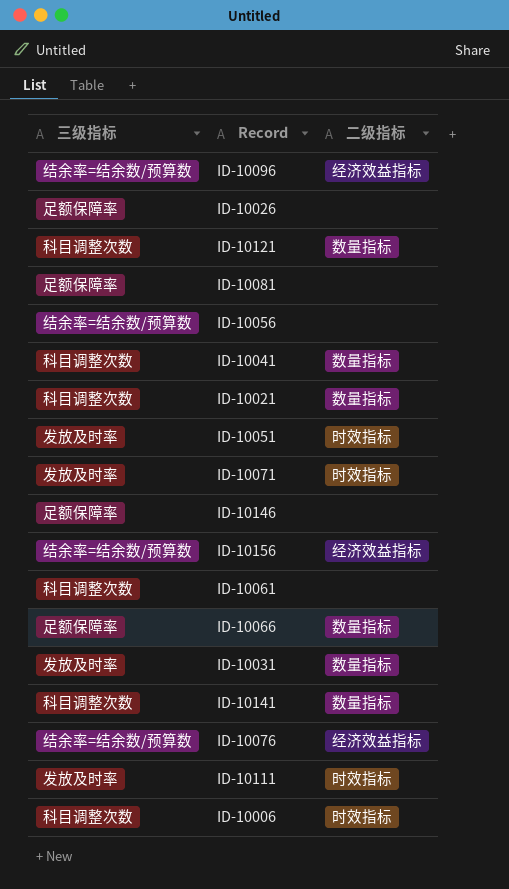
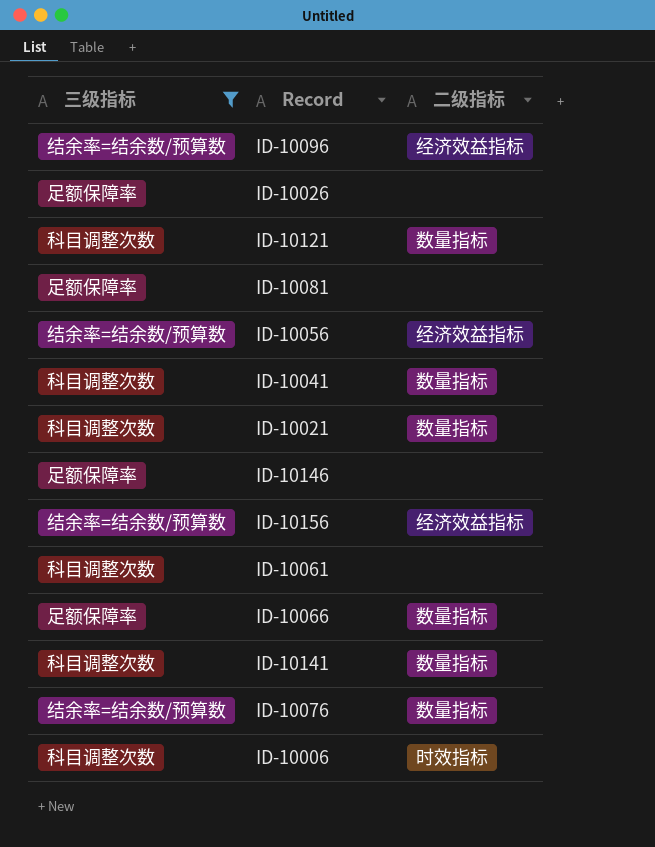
filter: none -> 三级指标 != 发放及时率
ID-10056 | 二级指标: none -> 经济效益指标
ID-10076 | 二级指标: 经济效益指标 -> 数量指标

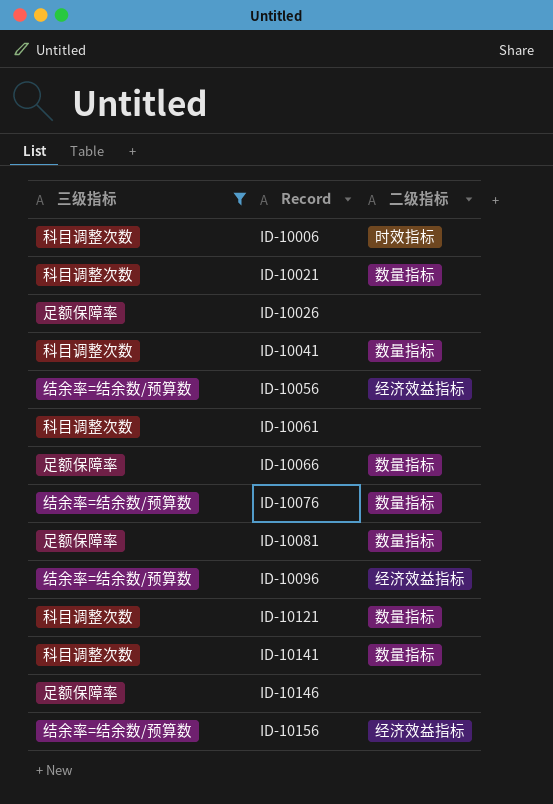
row order: none -> Record ascending
ID-10081 | 二级指标: none -> 数量指标

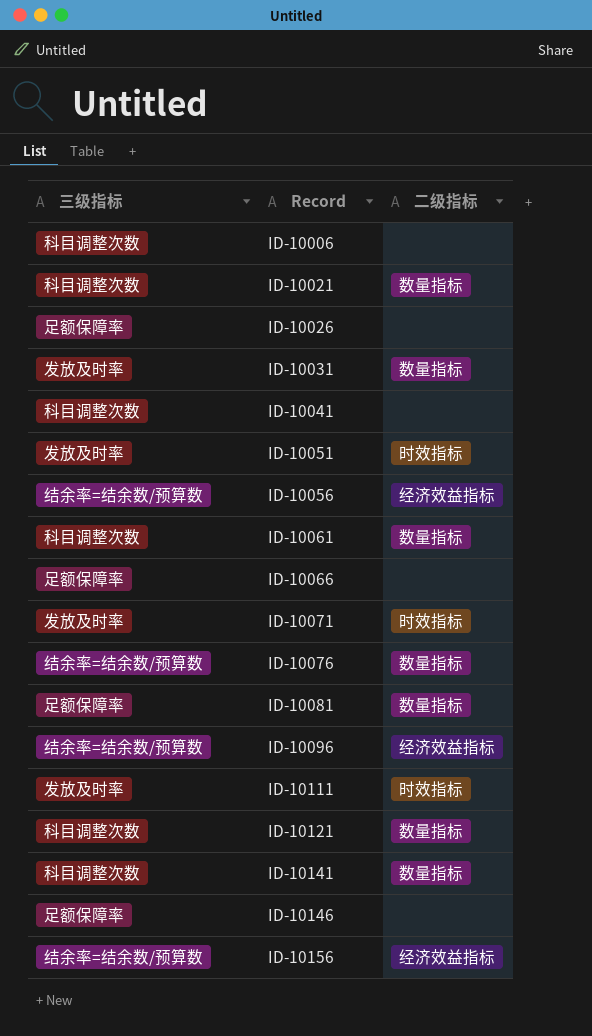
filter: 三级指标 != 发放及时率 -> none
ID-10006 | 二级指标: 时效指标 -> none
ID-10041 | 二级指标: 数量指标 -> none
ID-10061 | 二级指标: none -> 数量指标
ID-10066 | 二级指标: 数量指标 -> none

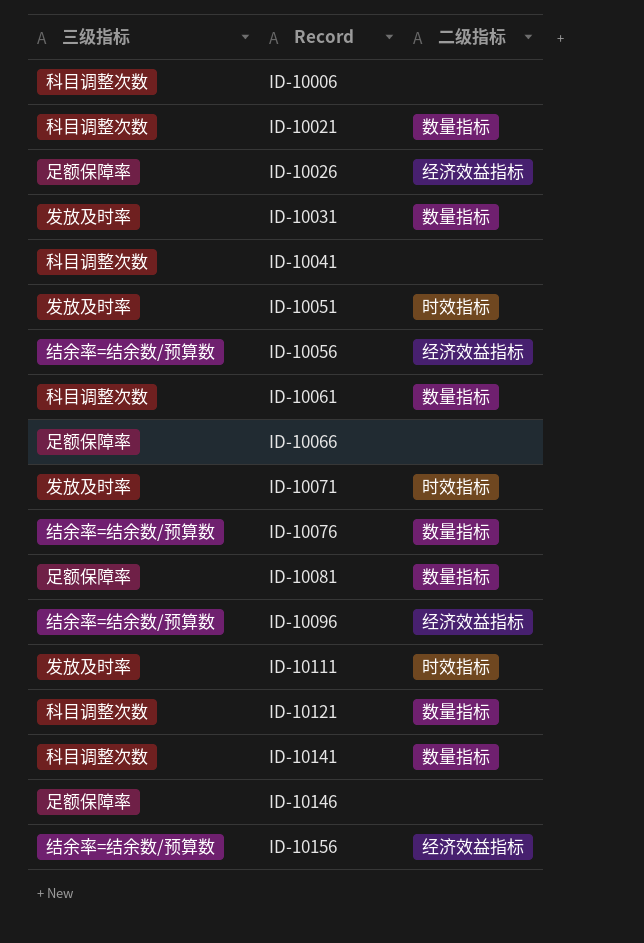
ID-10026 | 二级指标: none -> 经济效益指标

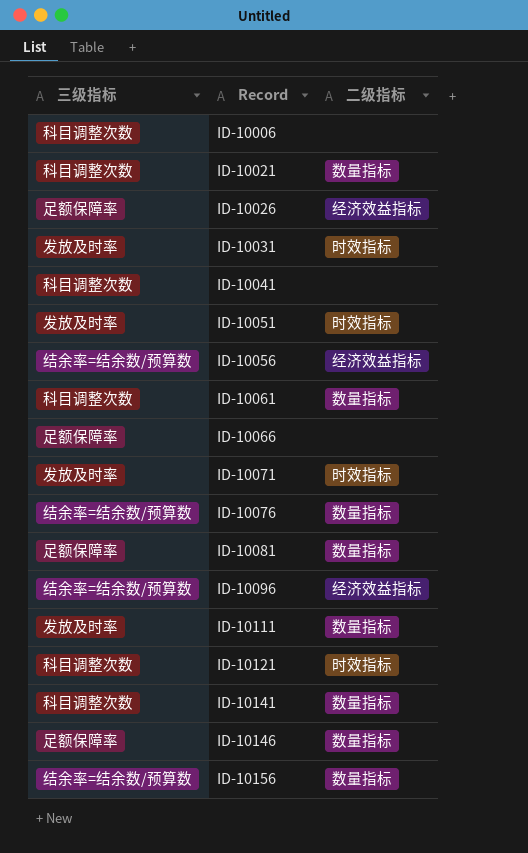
ID-10031 | 二级指标: 数量指标 -> 时效指标
ID-10111 | 二级指标: 时效指标 -> 数量指标
ID-10121 | 二级指标: 数量指标 -> 时效指标
ID-10146 | 二级指标: none -> 数量指标
ID-10156 | 二级指标: 经济效益指标 -> 数量指标

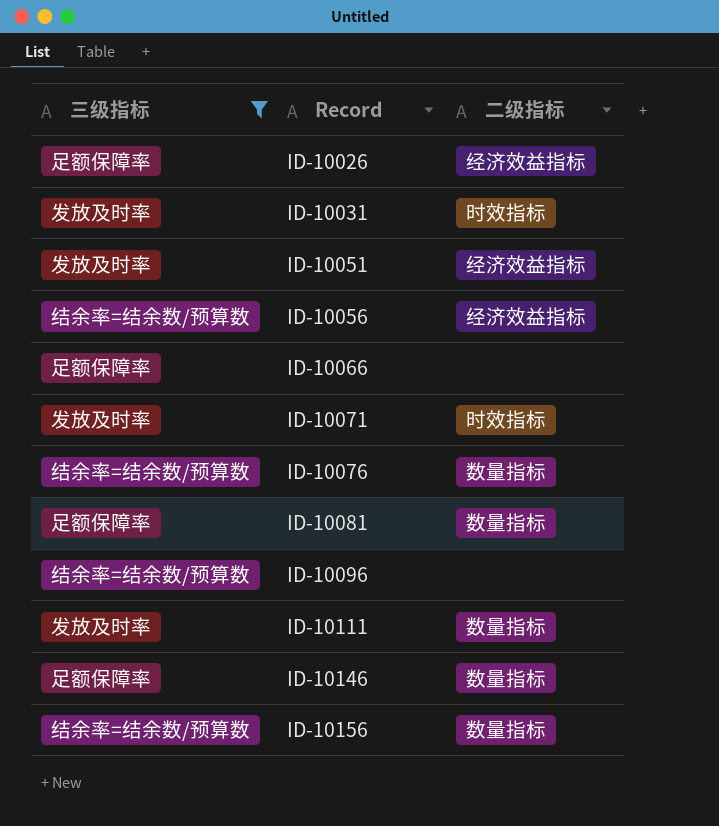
filter: none -> 三级指标 != 科目调整次数
ID-10051 | 二级指标: 时效指标 -> 经济效益指标
ID-10096 | 二级指标: 经济效益指标 -> none

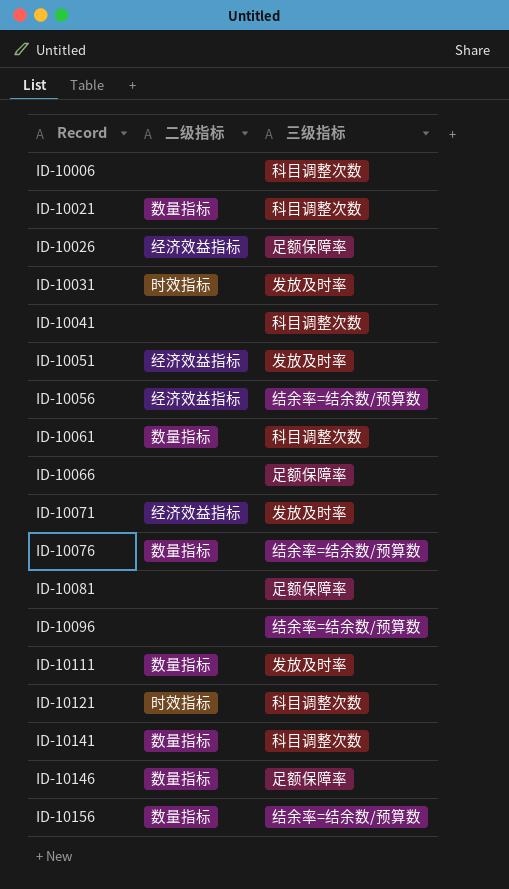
filter: 三级指标 != 科目调整次数 -> none
column 三级指标 | position: 1 -> 3
ID-10071 | 二级指标: 时效指标 -> 经济效益指标
ID-10081 | 二级指标: 数量指标 -> none

